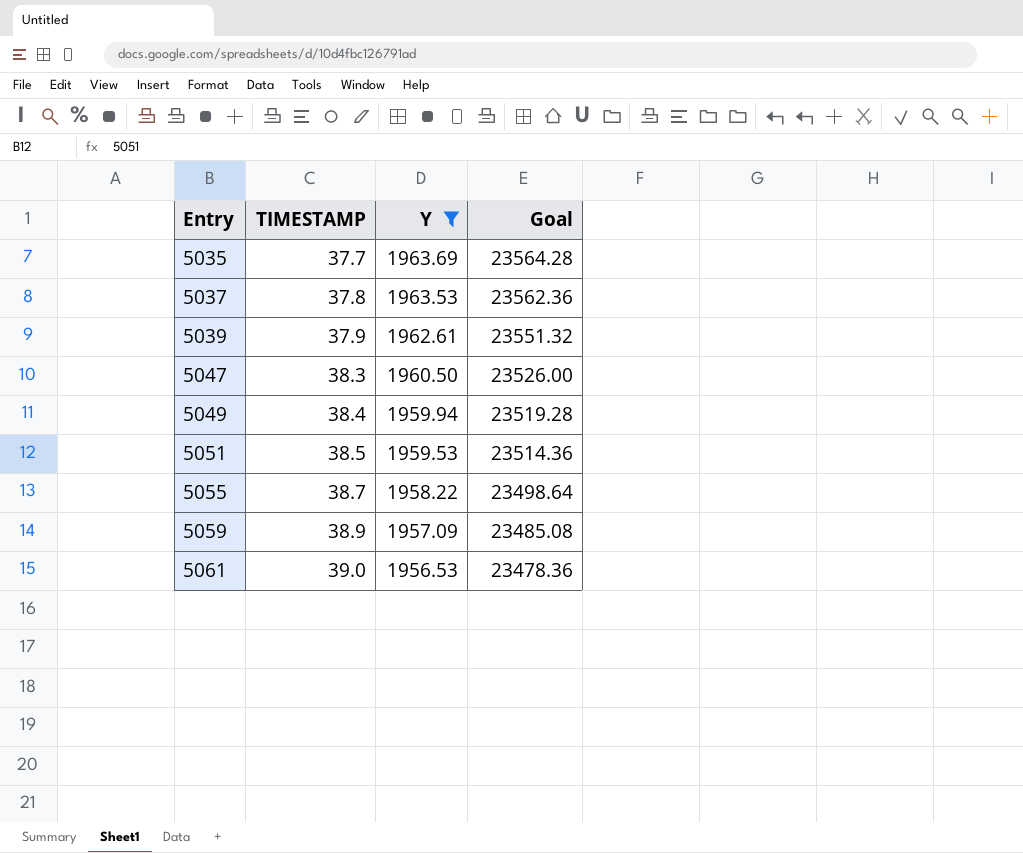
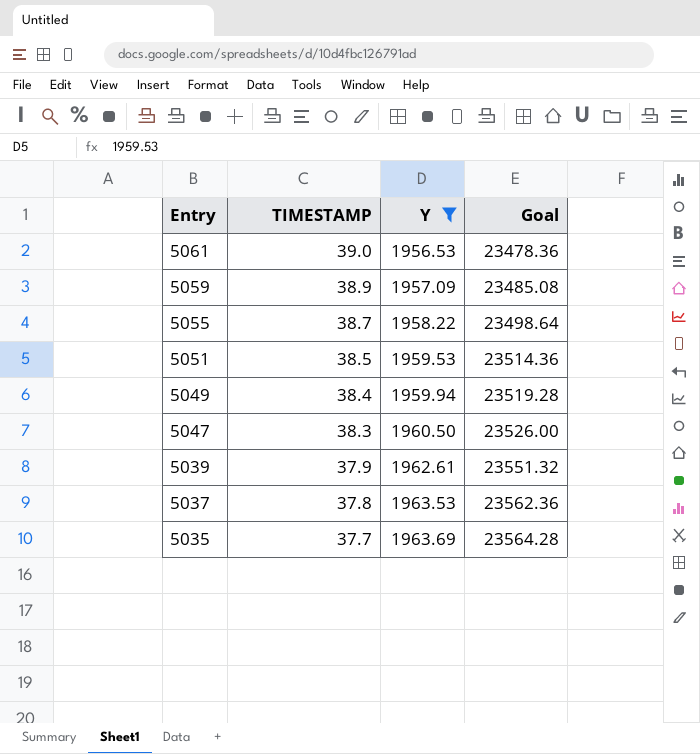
row order: Entry ascending -> Entry descending

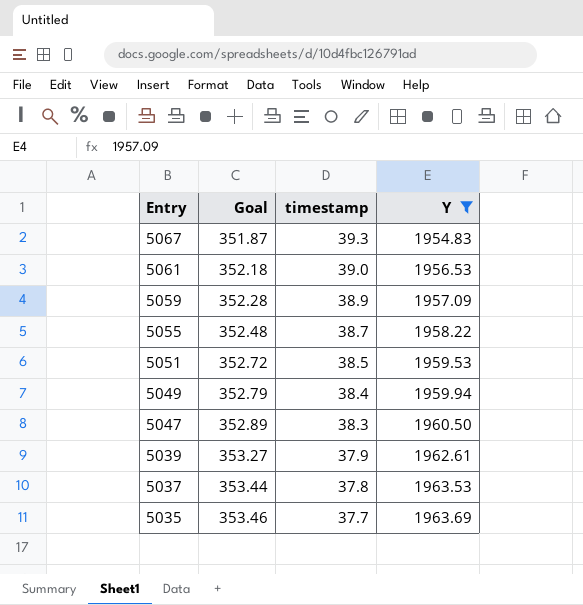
column Goal | formula: [Y] * 12 -> [Y] * 0.18
column Goal | position: 4 -> 2
column name: TIMESTAMP -> timestamp
row 5067: none -> 351.87 | 39.3 | 1954.83

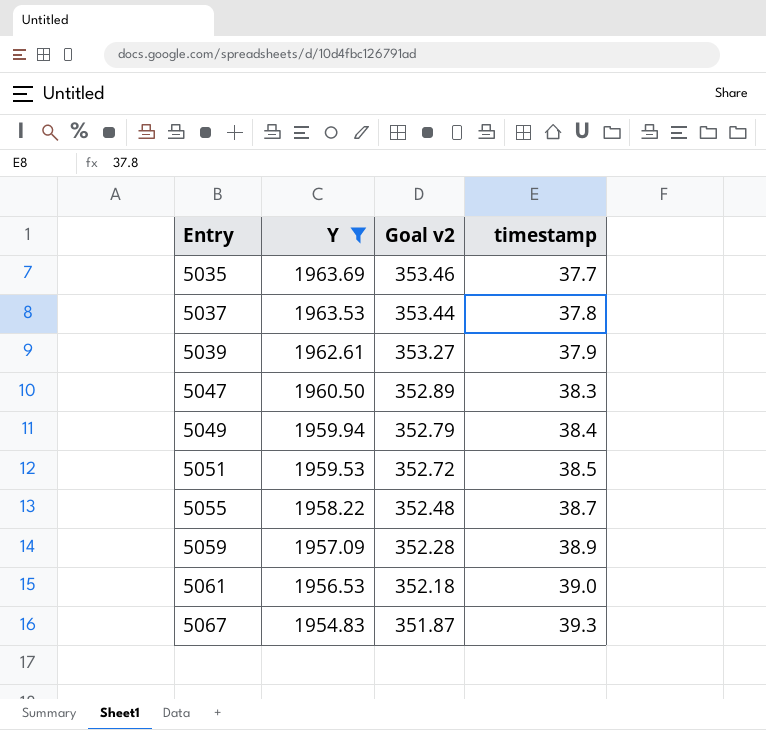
row order: Entry descending -> Entry ascending
column Y | position: 4 -> 2
column name: Goal -> Goal v2

